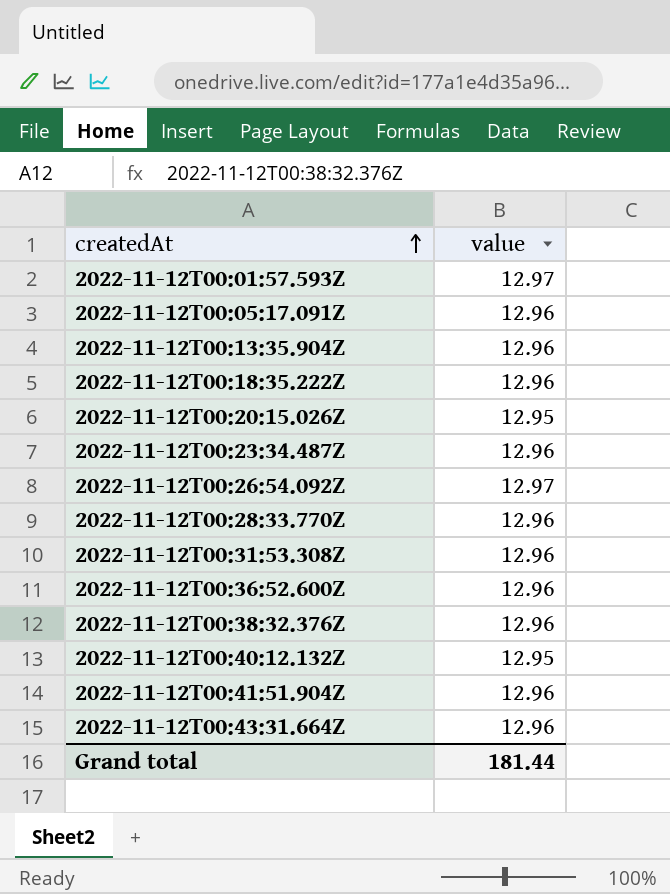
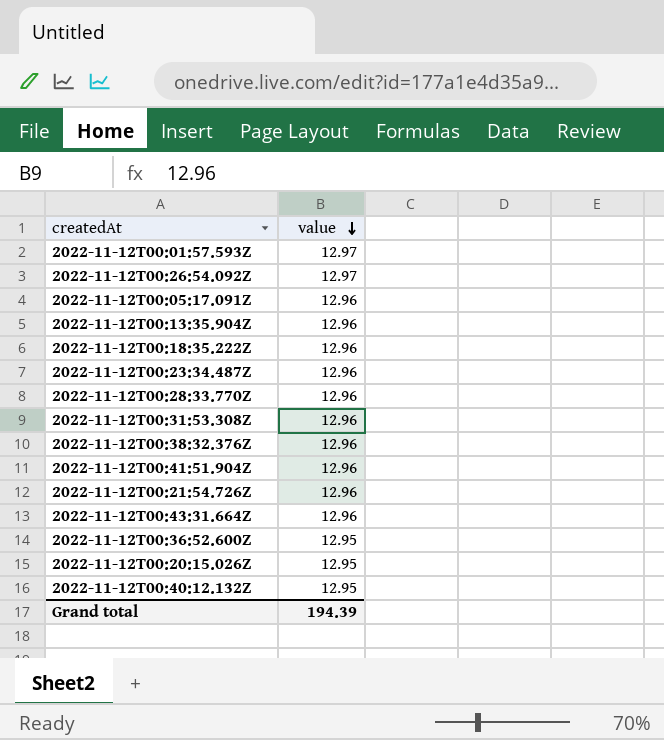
row order: createdAt ascending -> value descending
row 2022-11-12T00:21:54.726Z: none -> 12.96
2022-11-12T00:36:52.600Z | value: 12.96 -> 12.95
Grand total | value: 181.44 -> 194.39

